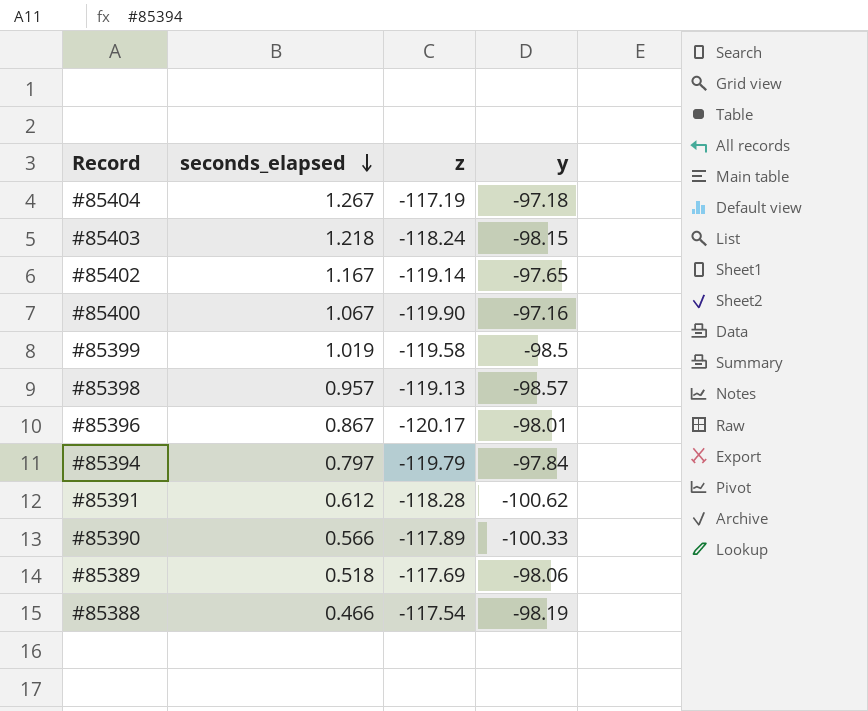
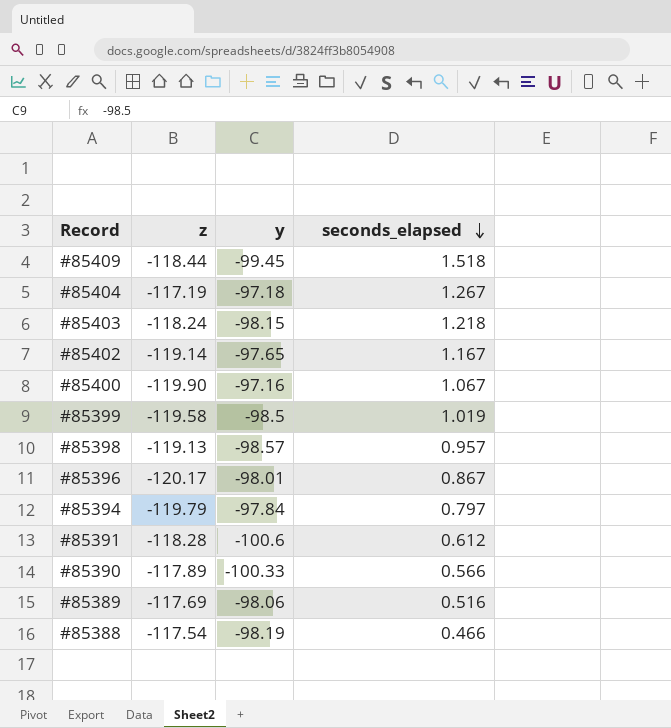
column seconds_elapsed | position: 2 -> 4
row #85409: none -> -118.44 | -99.45 | 1.518
#85391 | y: -100.62 -> -100.6
#85389 | seconds_elapsed: 0.518 -> 0.516

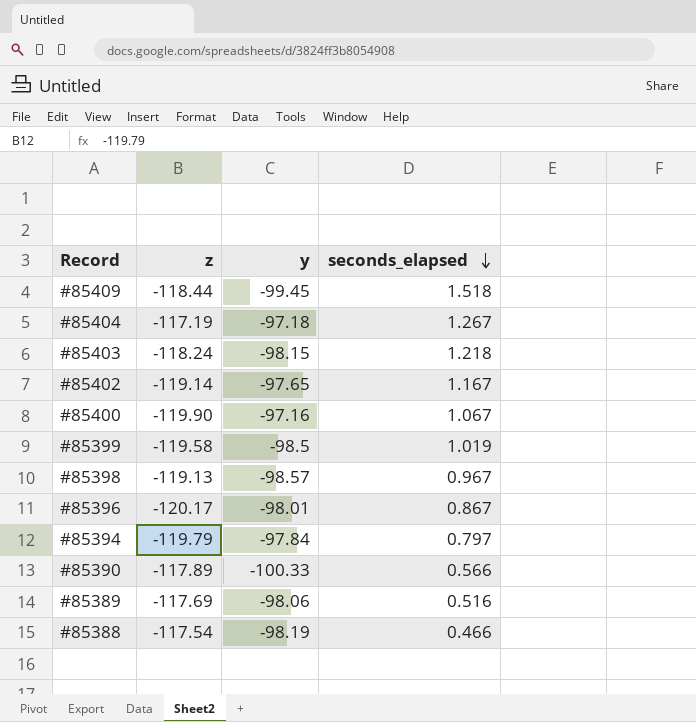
row #85391: -118.28 | -100.6 | 0.612 -> none
#85398 | seconds_elapsed: 0.957 -> 0.967

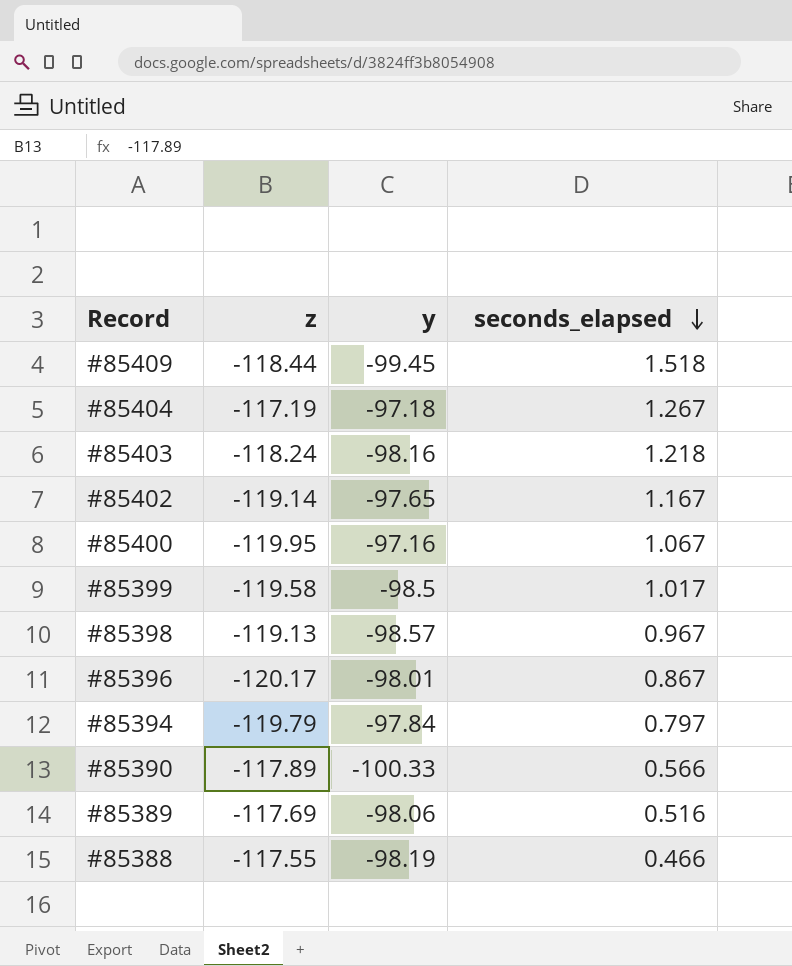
#85403 | y: -98.15 -> -98.16
#85400 | z: -119.90 -> -119.95
#85399 | seconds_elapsed: 1.019 -> 1.017
#85388 | z: -117.54 -> -117.55

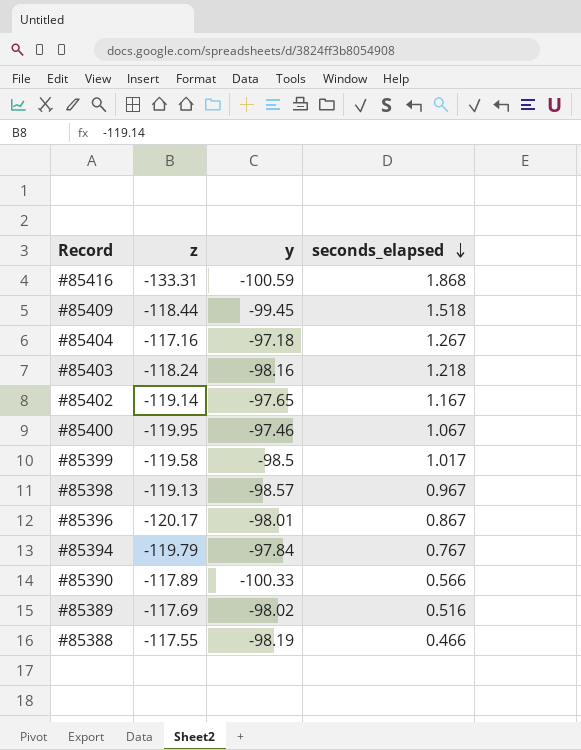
row #85416: none -> -133.31 | -100.59 | 1.868
#85404 | z: -117.19 -> -117.16
#85400 | y: -97.16 -> -97.46
#85394 | seconds_elapsed: 0.797 -> 0.767
#85389 | y: -98.06 -> -98.02

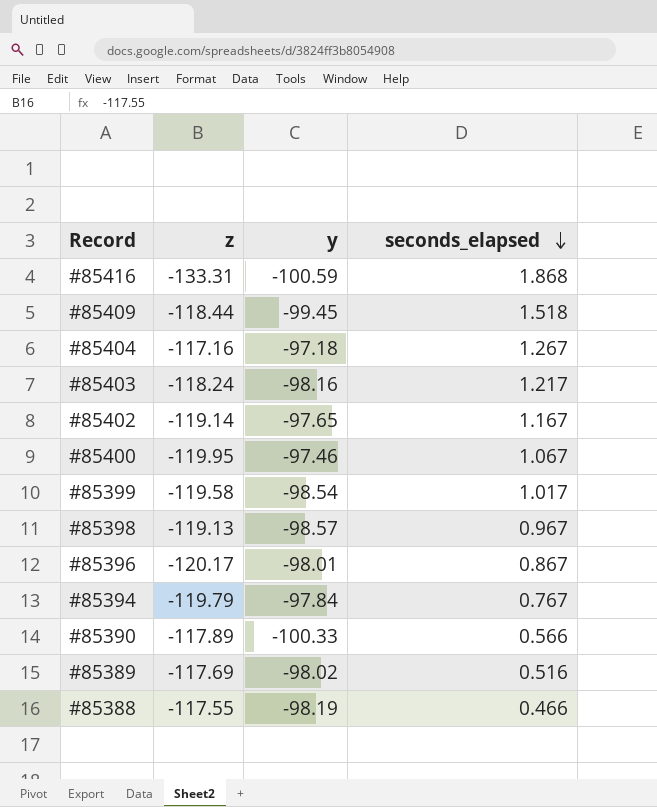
#85403 | seconds_elapsed: 1.218 -> 1.217
#85399 | y: -98.5 -> -98.54

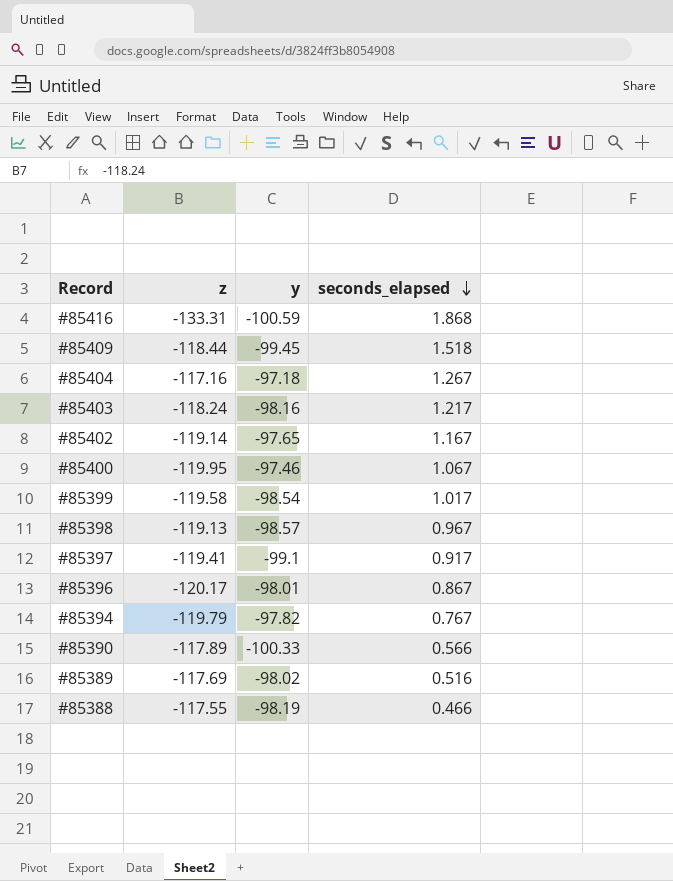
row #85397: none -> -119.41 | -99.1 | 0.917
#85394 | y: -97.84 -> -97.82

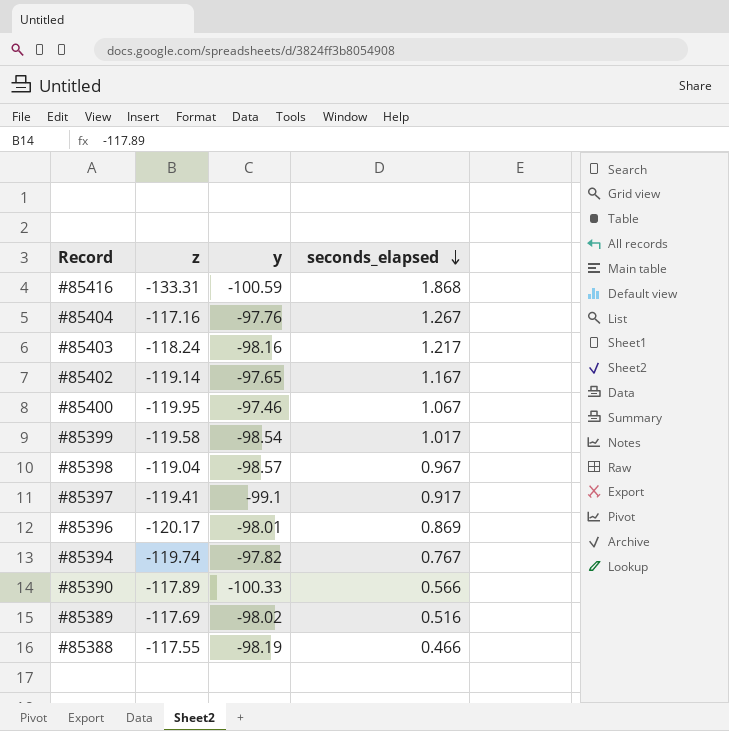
row #85409: -118.44 | -99.45 | 1.518 -> none
#85404 | y: -97.18 -> -97.76
#85398 | z: -119.13 -> -119.04
#85396 | seconds_elapsed: 0.867 -> 0.869
#85394 | z: -119.79 -> -119.74

